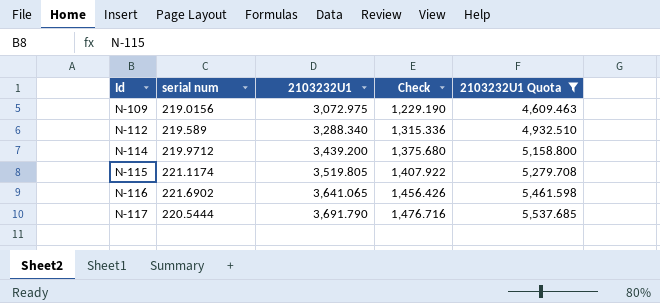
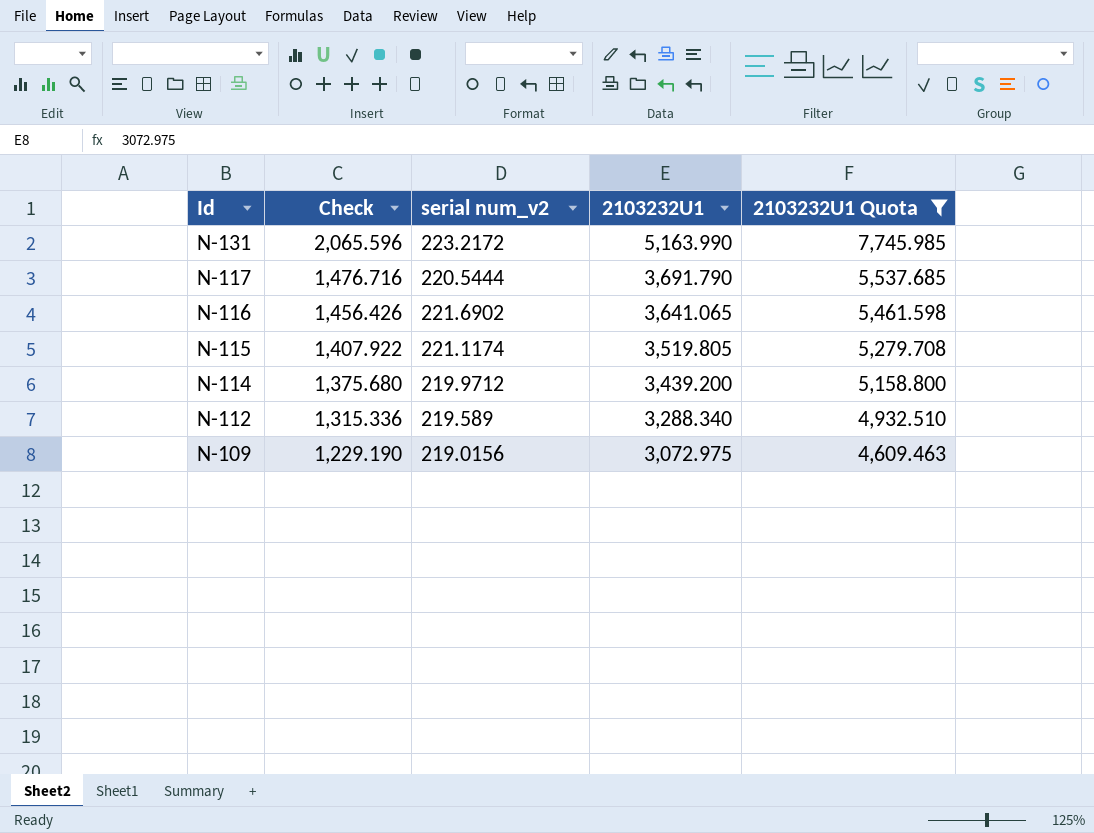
row order: Id ascending -> Id descending
column Check | position: 4 -> 2
column name: serial num -> serial num_v2
row N-131: none -> 2,065.596 | 223.2172 | 5,163.990 | 7,745.985

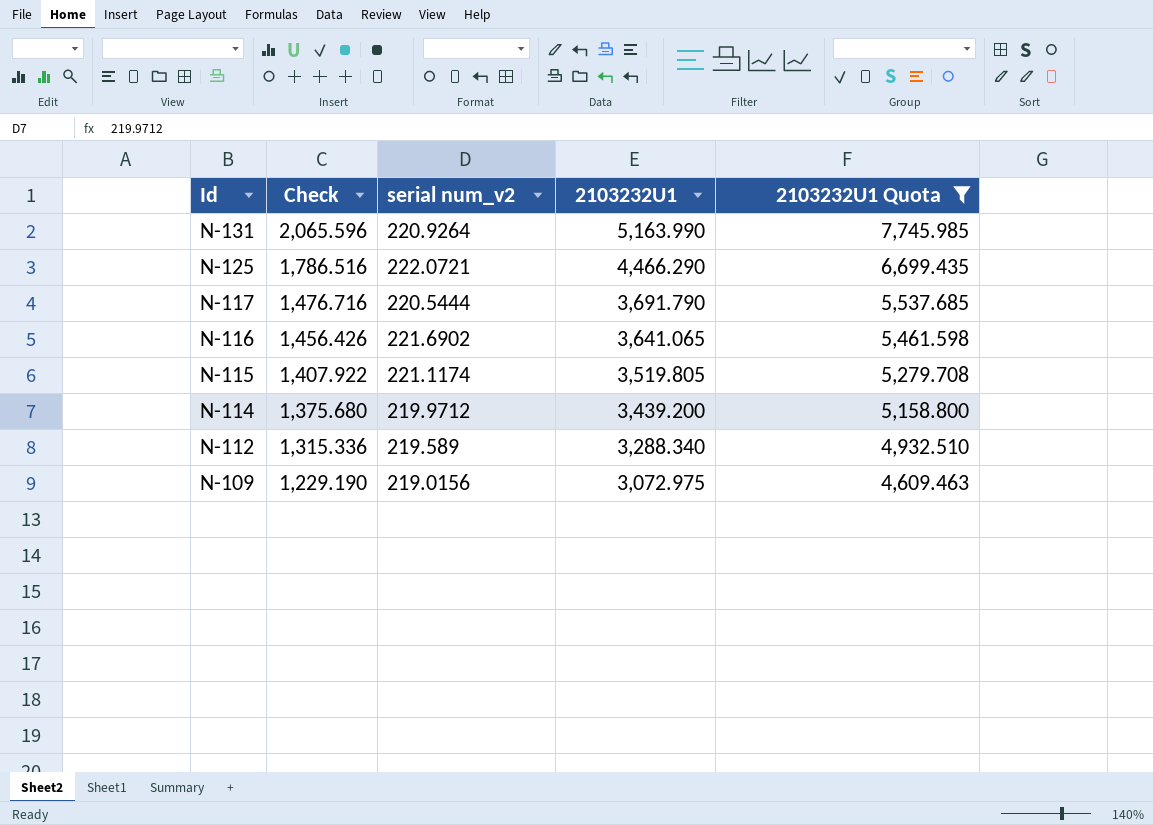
N-131 | serial num_v2: 223.2172 -> 220.9264
row N-125: none -> 1,786.516 | 222.0721 | 4,466.290 | 6,699.435

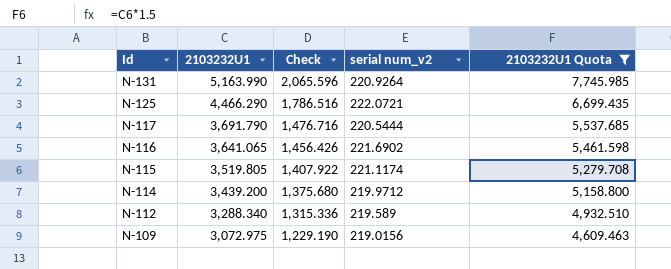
column 2103232U1 | position: 4 -> 2

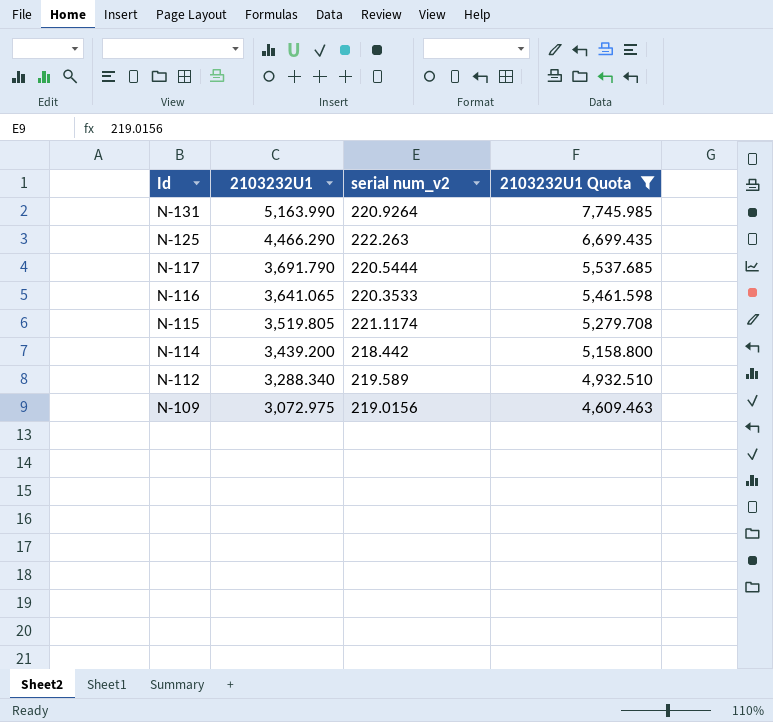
column Check | formula: [2103232U1] * 0.4 -> none
N-125 | serial num_v2: 222.0721 -> 222.263
N-116 | serial num_v2: 221.6902 -> 220.3533
N-114 | serial num_v2: 219.9712 -> 218.442

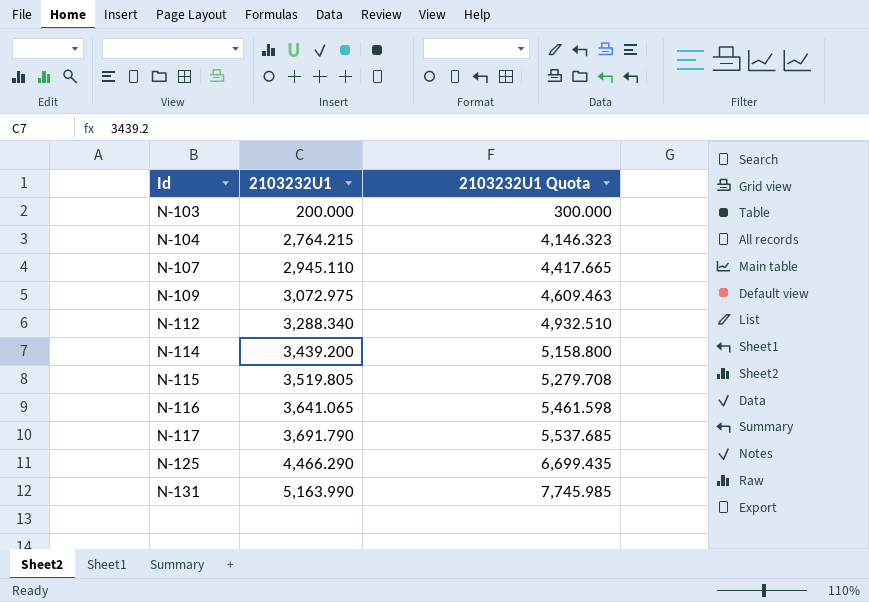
filter: 2103232U1 Quota >= 4,609.463 -> none
row order: Id descending -> Id ascending
column serial num_v2 | position: 3 -> none

